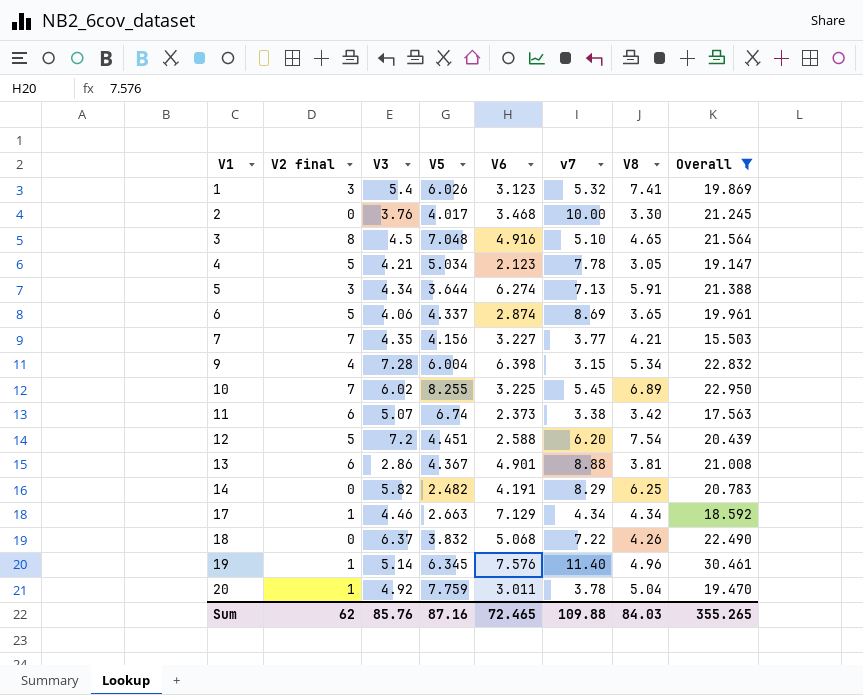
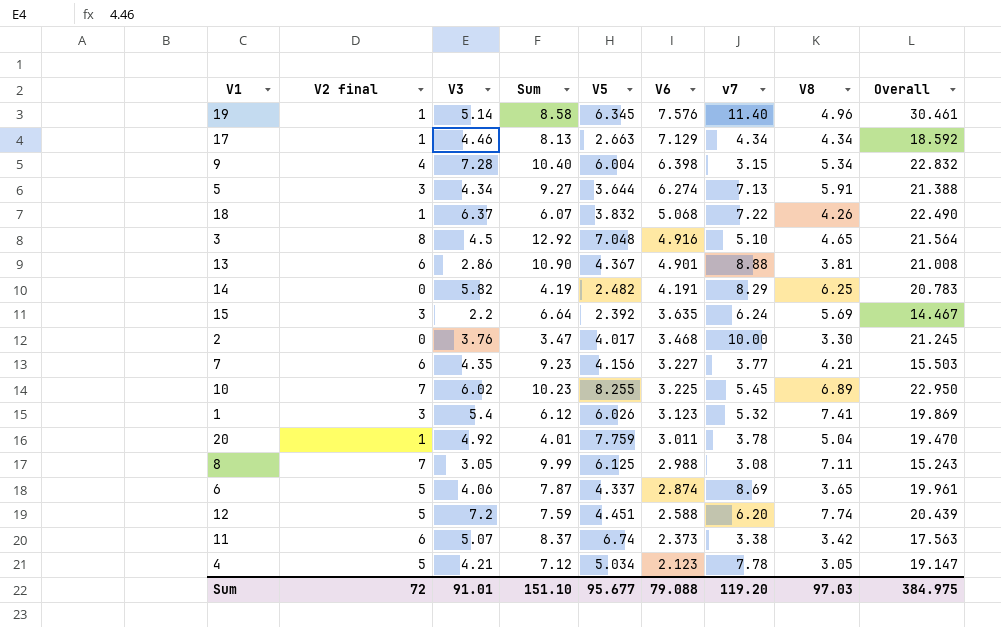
filter: Overall >= 15.503 -> none
row order: V1 ascending -> V6 descending
column Sum | formula: none -> [V2 final] + [V6]
18 | V2 final: 0 -> 1
7 | V2 final: 7 -> 6
12 | V8: 7.54 -> 7.74
Sum | V2 final: 62 -> 72
Sum | V3: 85.76 -> 91.01
Sum | V5: 87.16 -> 95.677
Sum | V6: 72.465 -> 79.088
Sum | v7: 109.88 -> 119.20
Sum | V8: 84.03 -> 97.03
Sum | Overall: 355.265 -> 384.975

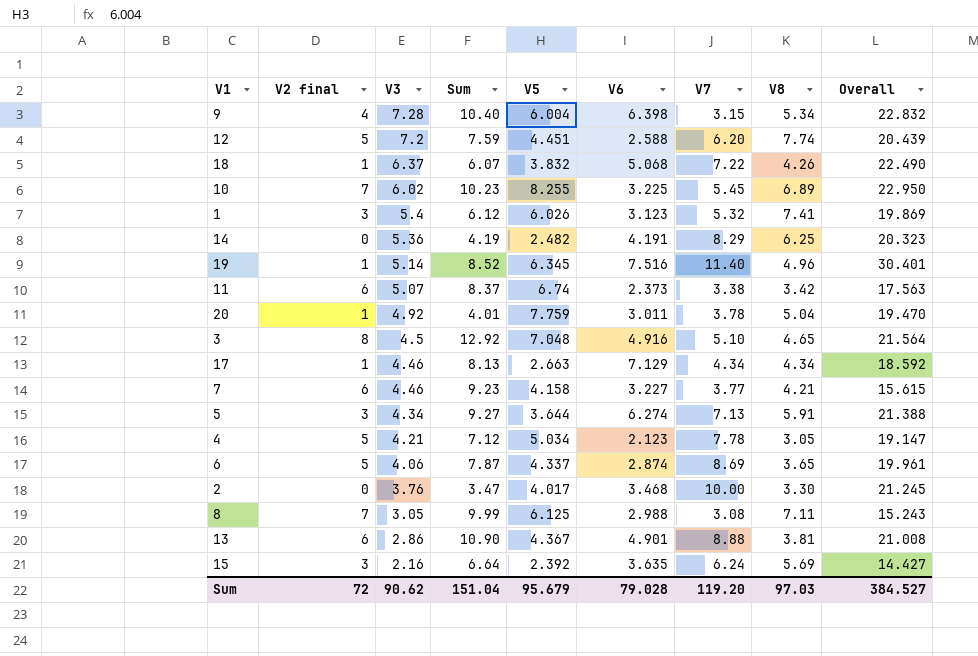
row order: V6 descending -> V3 descending
column name: v7 -> V7
14 | V3: 5.82 -> 5.36
14 | Overall: 20.783 -> 20.323
19 | Sum: 8.58 -> 8.52
19 | V6: 7.576 -> 7.516
19 | Overall: 30.461 -> 30.401
7 | V3: 4.35 -> 4.46
7 | V5: 4.156 -> 4.158
7 | Overall: 15.503 -> 15.615
15 | V3: 2.2 -> 2.16
15 | Overall: 14.467 -> 14.427
Sum | V3: 91.01 -> 90.62
Sum | Sum: 151.10 -> 151.04
Sum | V5: 95.677 -> 95.679
Sum | V6: 79.088 -> 79.028
Sum | Overall: 384.975 -> 384.527

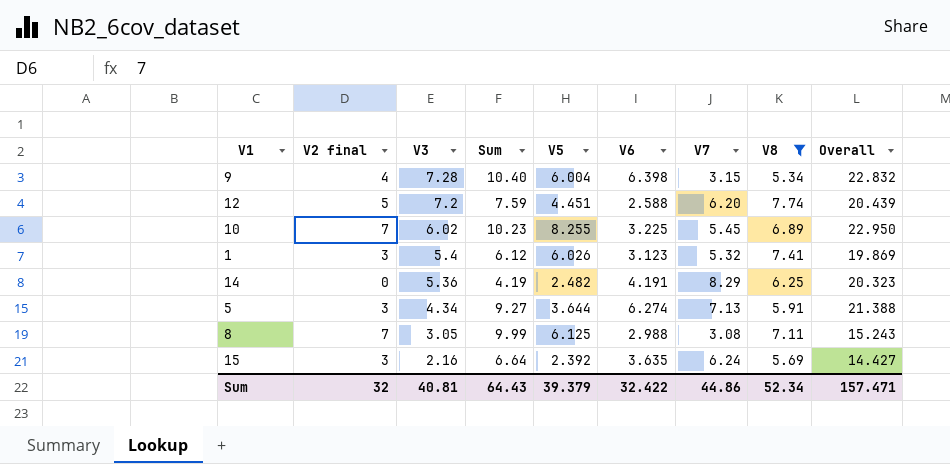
filter: none -> V8 >= 5.34
Sum | V2 final: 72 -> 32
Sum | V3: 90.62 -> 40.81
Sum | Sum: 151.04 -> 64.43
Sum | V5: 95.679 -> 39.379
Sum | V6: 79.028 -> 32.422
Sum | V7: 119.20 -> 44.86
Sum | V8: 97.03 -> 52.34
Sum | Overall: 384.527 -> 157.471

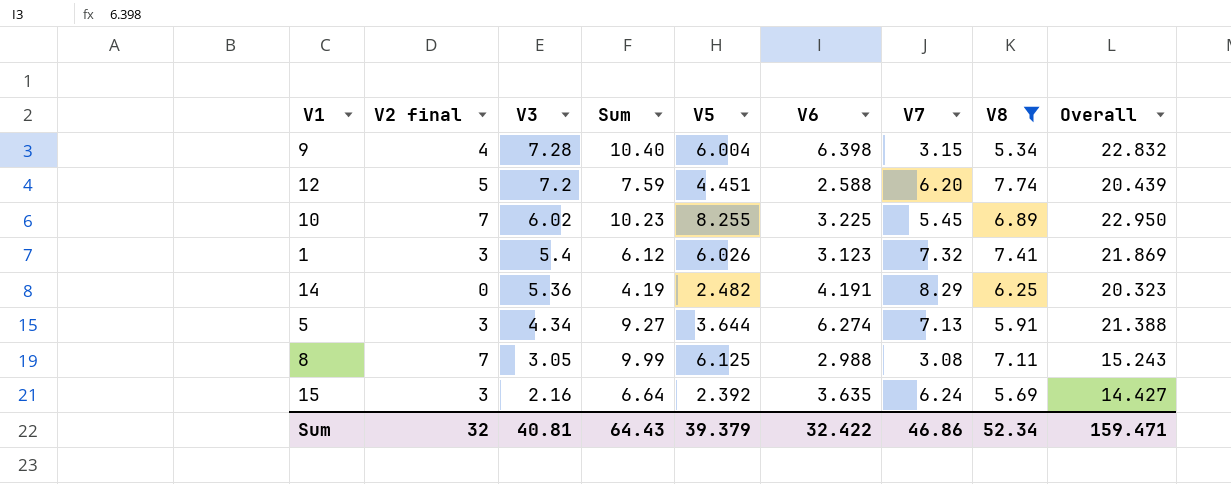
1 | V7: 5.32 -> 7.32
1 | Overall: 19.869 -> 21.869
Sum | V7: 44.86 -> 46.86
Sum | Overall: 157.471 -> 159.471

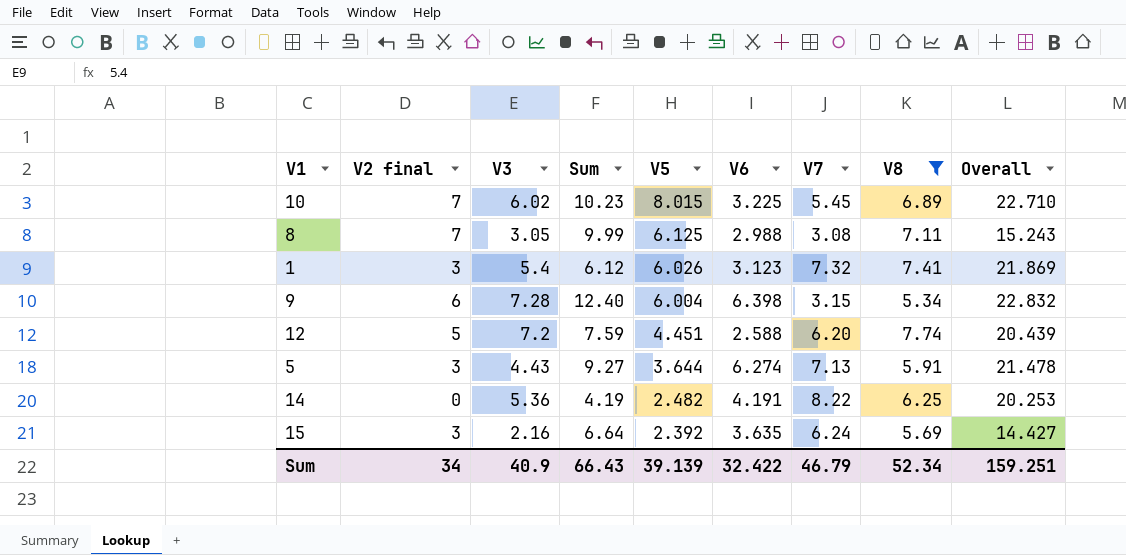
row order: V3 descending -> V5 descending
10 | V5: 8.255 -> 8.015
10 | Overall: 22.950 -> 22.710
9 | V2 final: 4 -> 6
9 | Sum: 10.40 -> 12.40
5 | V3: 4.34 -> 4.43
5 | Overall: 21.388 -> 21.478
14 | V7: 8.29 -> 8.22
14 | Overall: 20.323 -> 20.253
Sum | V2 final: 32 -> 34
Sum | V3: 40.81 -> 40.9
Sum | Sum: 64.43 -> 66.43
Sum | V5: 39.379 -> 39.139
Sum | V7: 46.86 -> 46.79
Sum | Overall: 159.471 -> 159.251

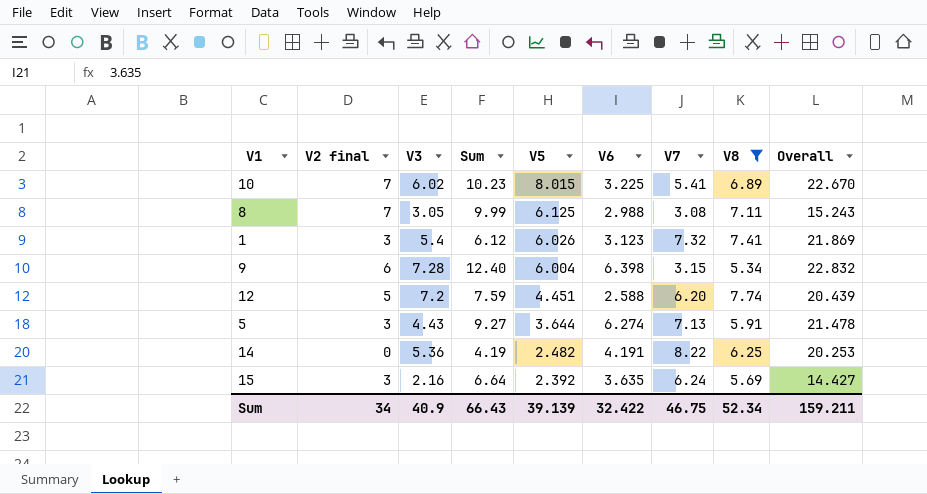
10 | V7: 5.45 -> 5.41
10 | Overall: 22.710 -> 22.670
Sum | V7: 46.79 -> 46.75
Sum | Overall: 159.251 -> 159.211

